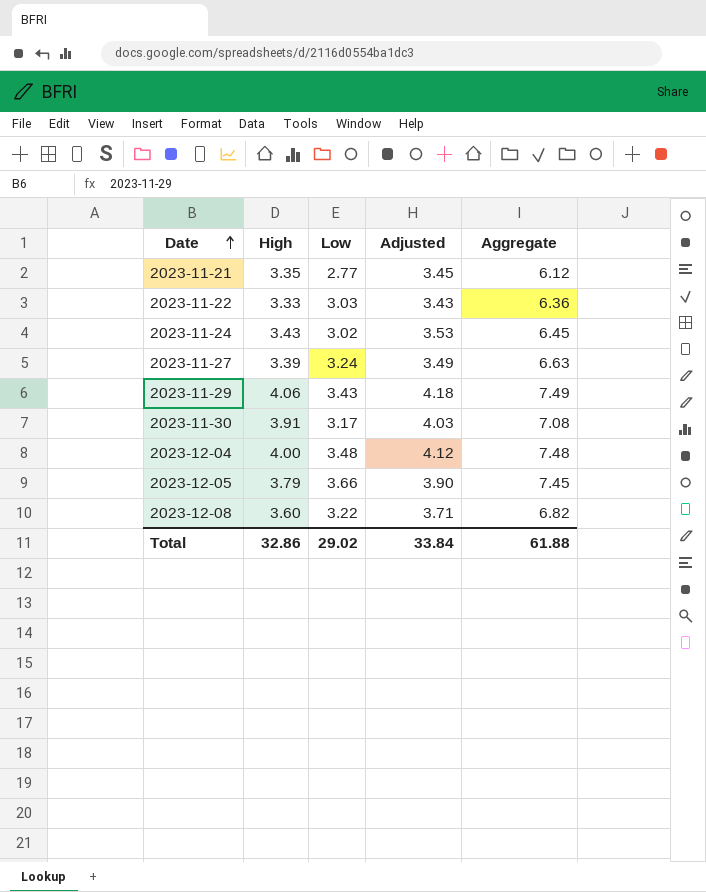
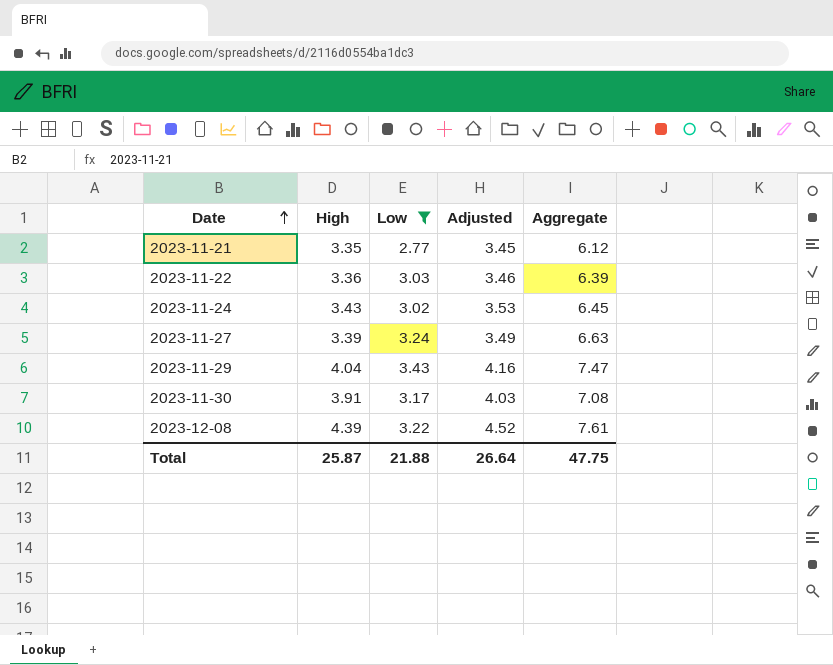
filter: none -> Low <= 3.43
2023-11-22 | High: 3.33 -> 3.36
2023-11-22 | Adjusted: 3.43 -> 3.46
2023-11-22 | Aggregate: 6.36 -> 6.39
2023-11-29 | High: 4.06 -> 4.04
2023-11-29 | Adjusted: 4.18 -> 4.16
2023-11-29 | Aggregate: 7.49 -> 7.47
2023-12-08 | High: 3.60 -> 4.39
2023-12-08 | Adjusted: 3.71 -> 4.52
2023-12-08 | Aggregate: 6.82 -> 7.61
Total | High: 32.86 -> 25.87
Total | Low: 29.02 -> 21.88
Total | Adjusted: 33.84 -> 26.64
Total | Aggregate: 61.88 -> 47.75

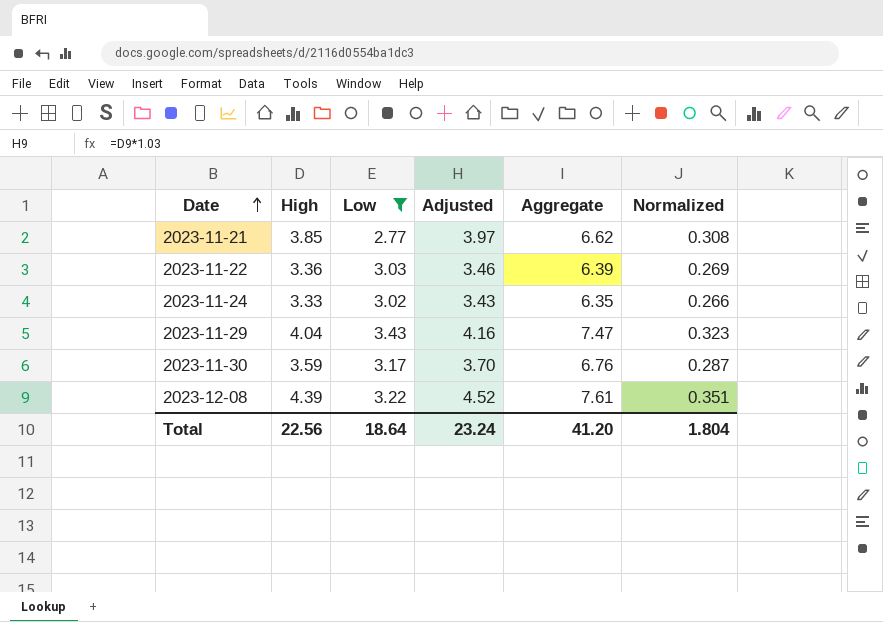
column Normalized | formula: none -> [High] * 0.08
row 2023-11-27: 3.39 | 3.24 | 3.49 | 6.63 -> none
2023-11-21 | High: 3.35 -> 3.85
2023-11-21 | Adjusted: 3.45 -> 3.97
2023-11-21 | Aggregate: 6.12 -> 6.62
2023-11-24 | High: 3.43 -> 3.33
2023-11-24 | Adjusted: 3.53 -> 3.43
2023-11-24 | Aggregate: 6.45 -> 6.35
2023-11-30 | High: 3.91 -> 3.59
2023-11-30 | Adjusted: 4.03 -> 3.70
2023-11-30 | Aggregate: 7.08 -> 6.76
Total | High: 25.87 -> 22.56
Total | Low: 21.88 -> 18.64
Total | Adjusted: 26.64 -> 23.24
Total | Aggregate: 47.75 -> 41.20

